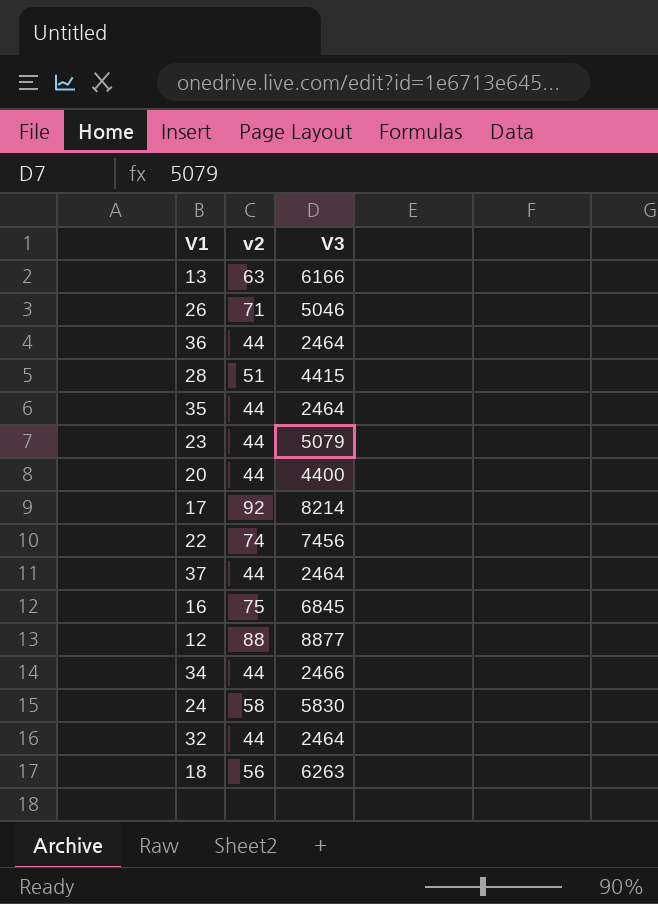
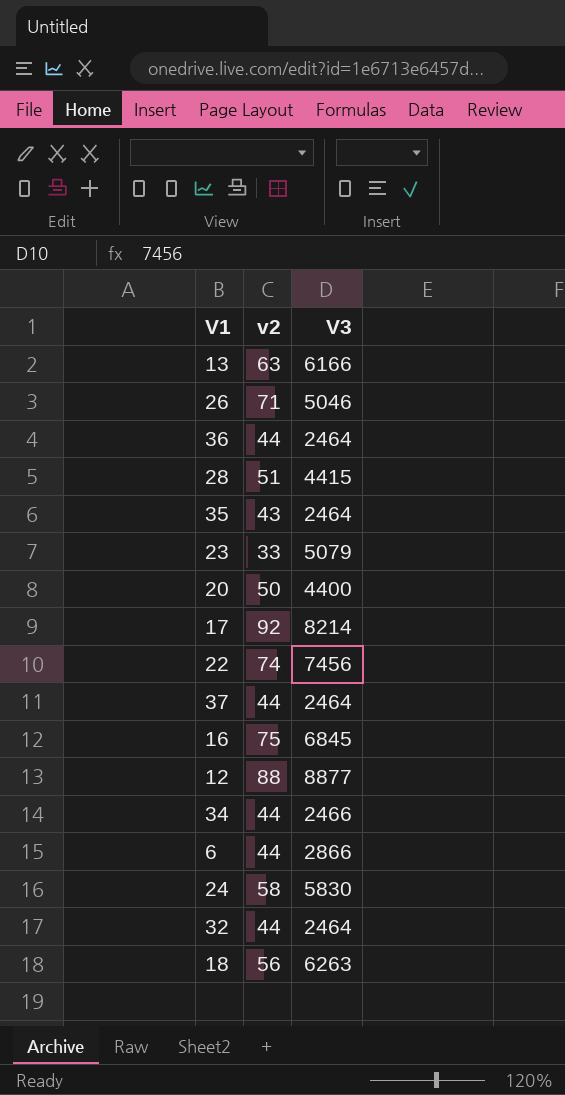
35 | v2: 44 -> 43
23 | v2: 44 -> 33
20 | v2: 44 -> 50
row 6: none -> 44 | 2866

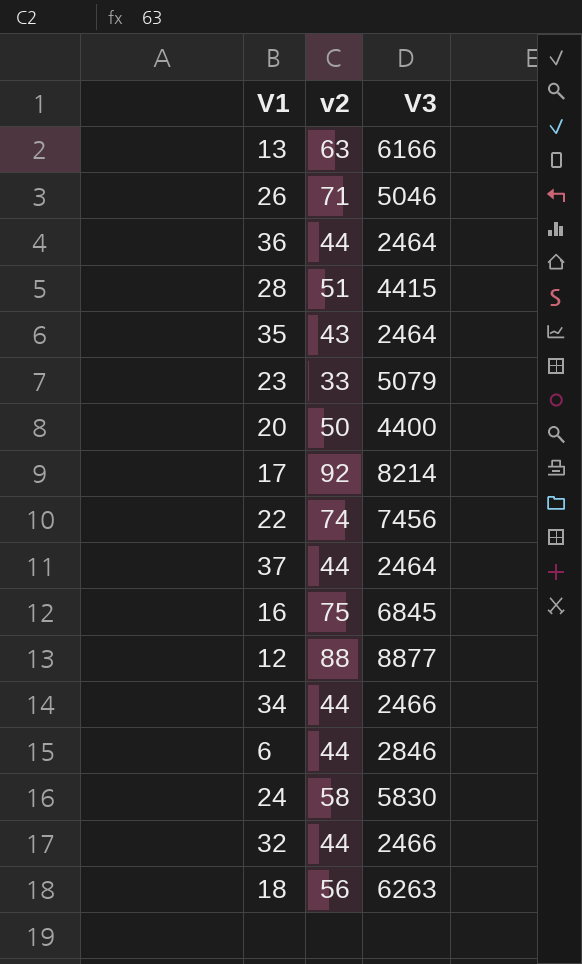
6 | V3: 2866 -> 2846
32 | V3: 2464 -> 2466

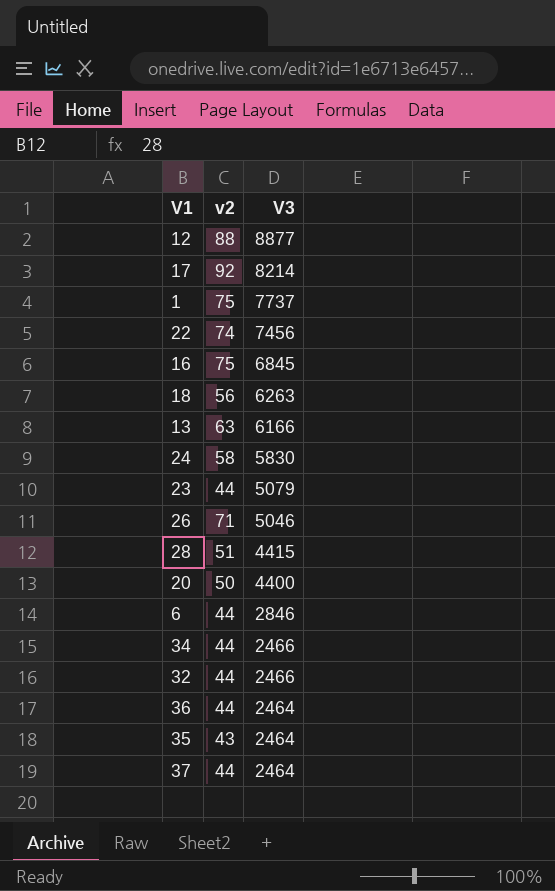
row order: none -> V3 descending
row 1: none -> 75 | 7737
23 | v2: 33 -> 44

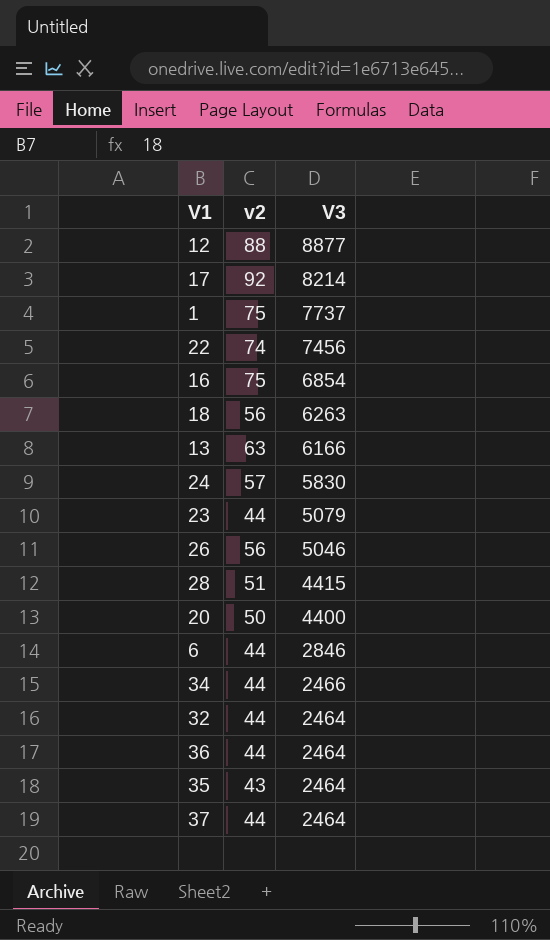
16 | V3: 6845 -> 6854
24 | v2: 58 -> 57
26 | v2: 71 -> 56
32 | V3: 2466 -> 2464

